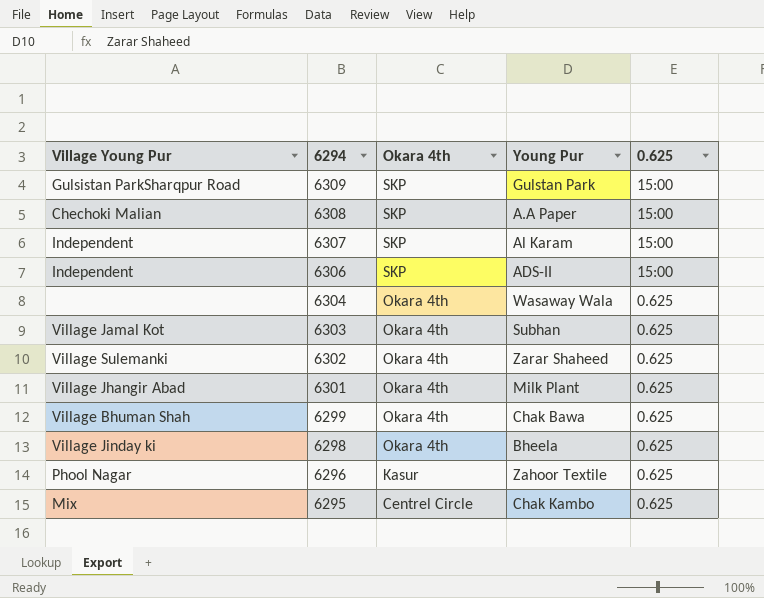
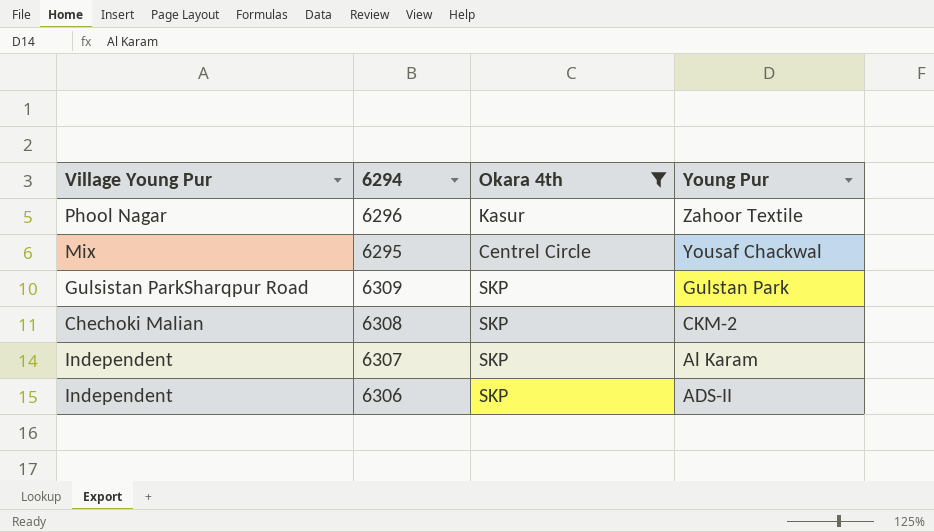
filter: none -> Okara 4th != Okara 4th
row order: 6294 descending -> Young Pur descending
column 0.625 | position: 5 -> none
6295 | Young Pur: Chak Kambo -> Yousaf Chackwal
6308 | Young Pur: A.A Paper -> CKM-2

